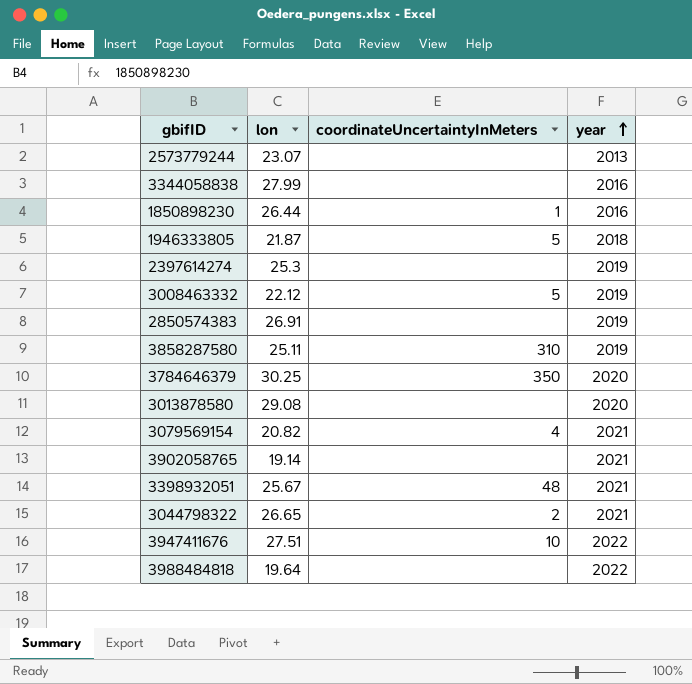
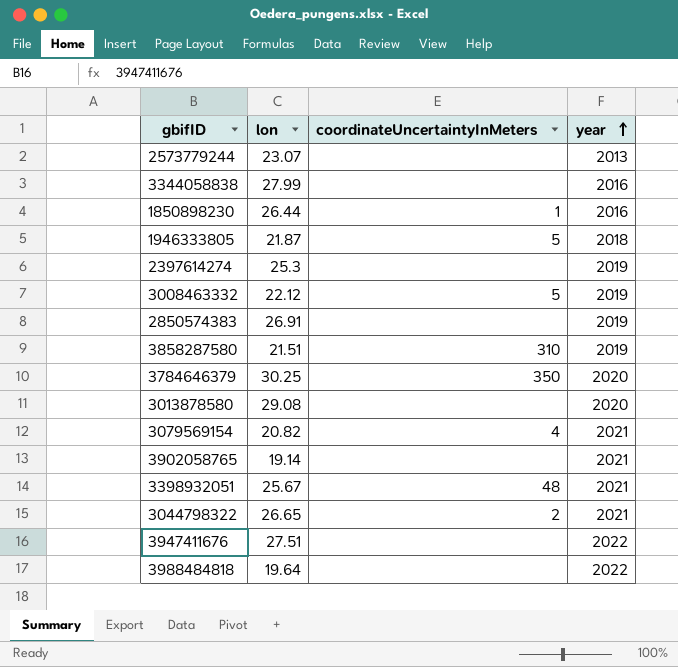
3858287580 | lon: 25.11 -> 21.51
3947411676 | coordinateUncertaintyInMeters: 10 -> none

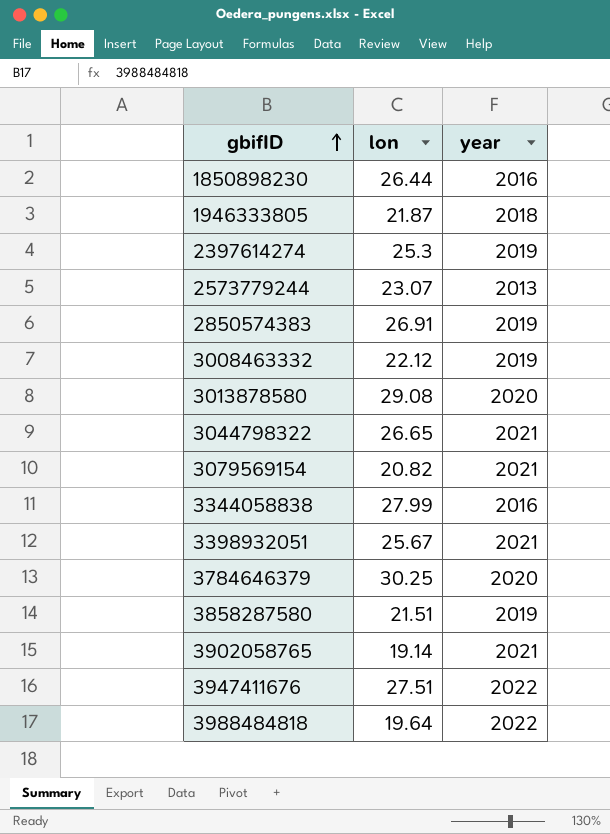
row order: year ascending -> gbifID ascending
column coordinateUncertaintyInMeters | position: 3 -> none

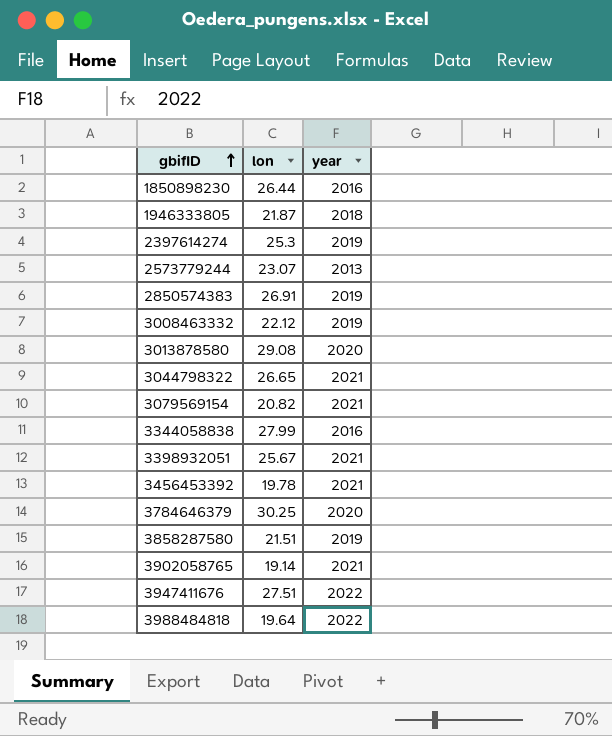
row 3456453392: none -> 19.78 | 2021

